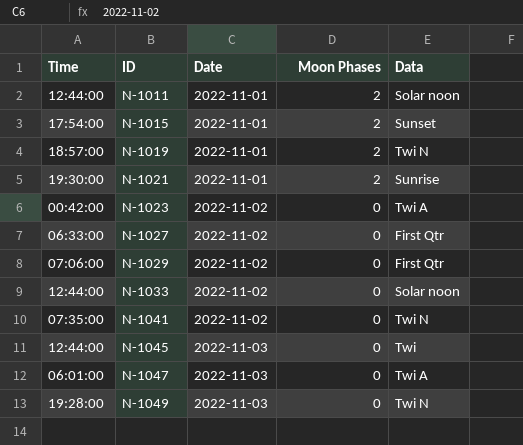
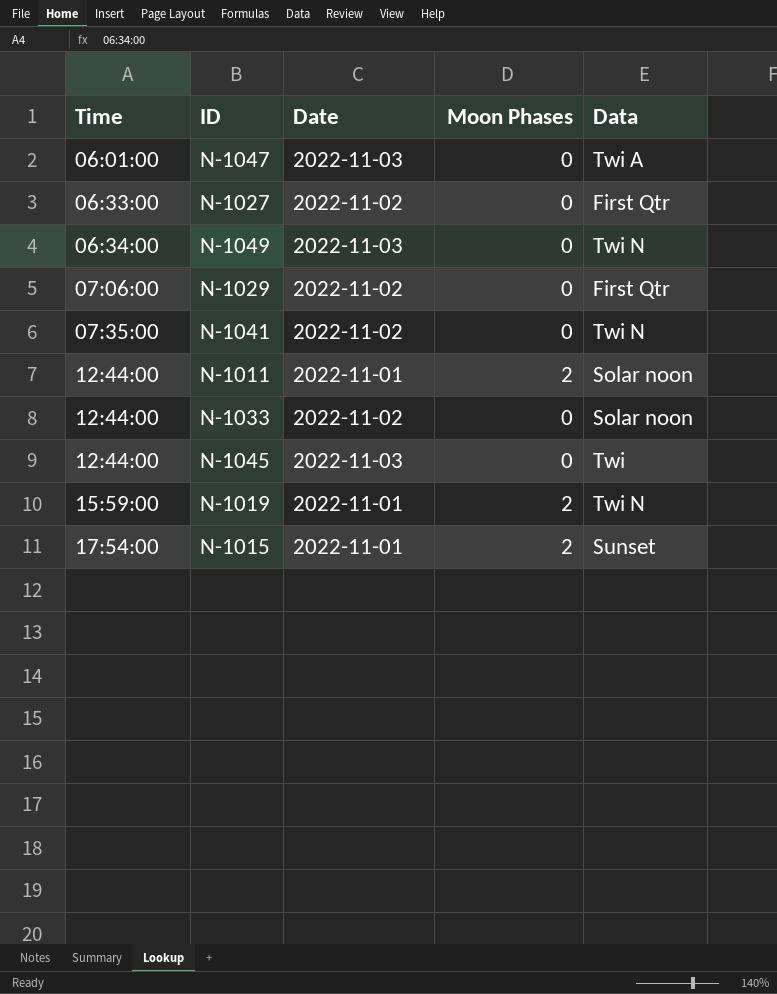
row order: ID ascending -> Time ascending
row N-1021: 19:30:00 | 2022-11-01 | 2 | Sunrise -> none
row N-1023: 00:42:00 | 2022-11-02 | 0 | Twi A -> none
N-1049 | Time: 19:28:00 -> 06:34:00
N-1019 | Time: 18:57:00 -> 15:59:00

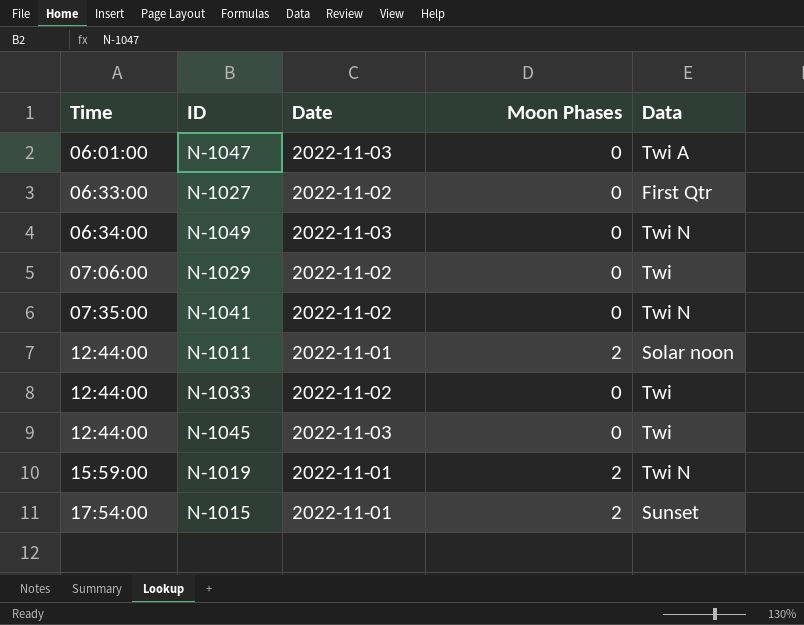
N-1029 | Data: First Qtr -> Twi
N-1033 | Data: Solar noon -> Twi

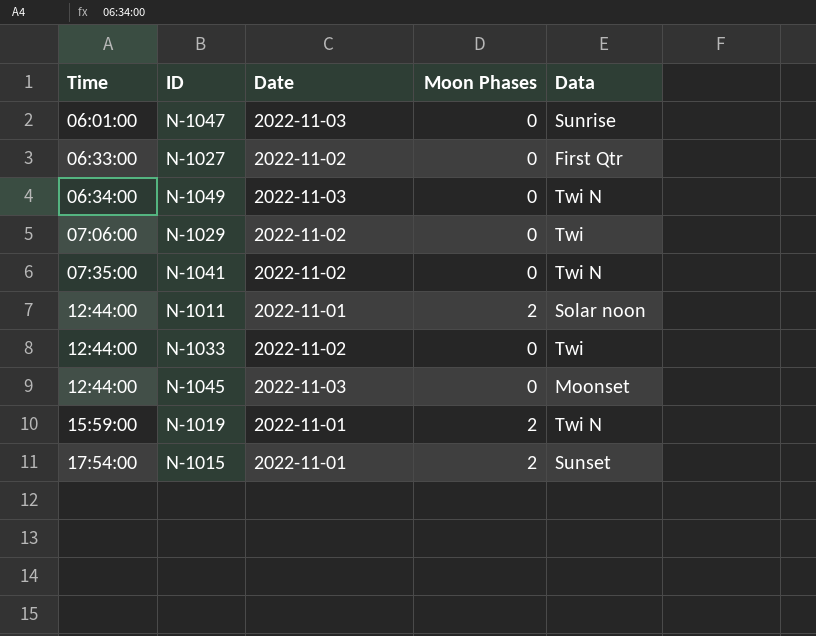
N-1047 | Data: Twi A -> Sunrise
N-1045 | Data: Twi -> Moonset

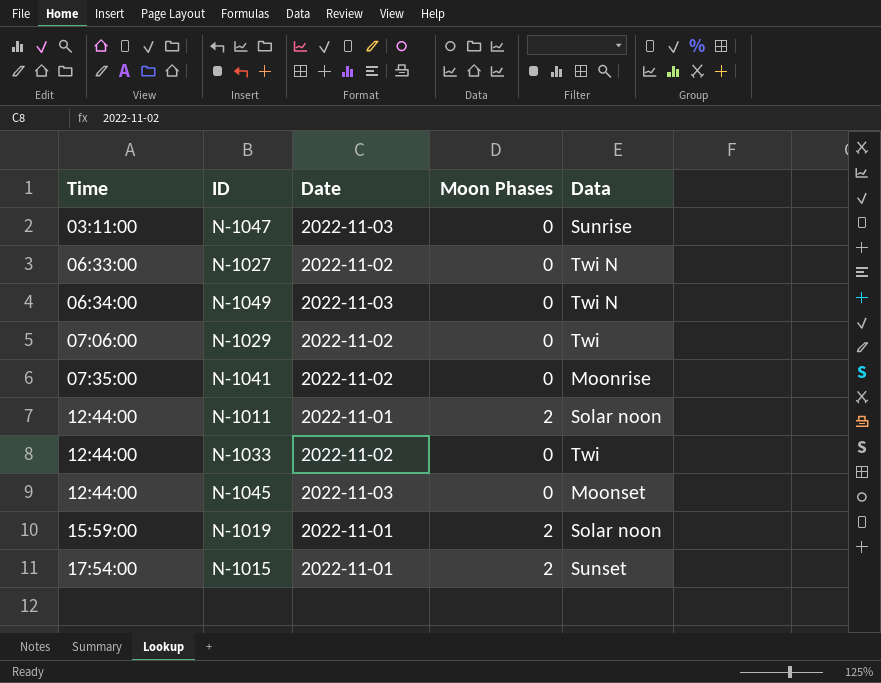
N-1047 | Time: 06:01:00 -> 03:11:00
N-1027 | Data: First Qtr -> Twi N
N-1041 | Data: Twi N -> Moonrise
N-1019 | Data: Twi N -> Solar noon

